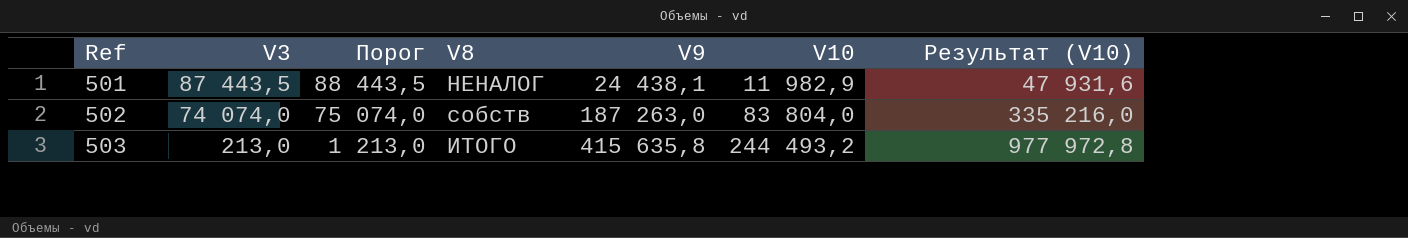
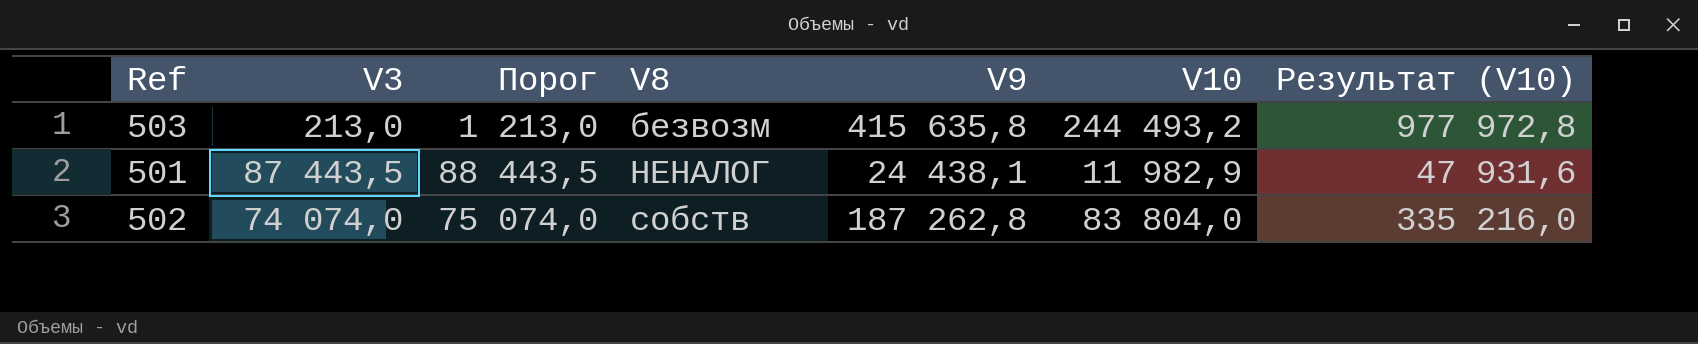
row order: Ref ascending -> V8 ascending
503 | V8: ИТОГО -> безвозм
502 | V9: 187 263,0 -> 187 262,8

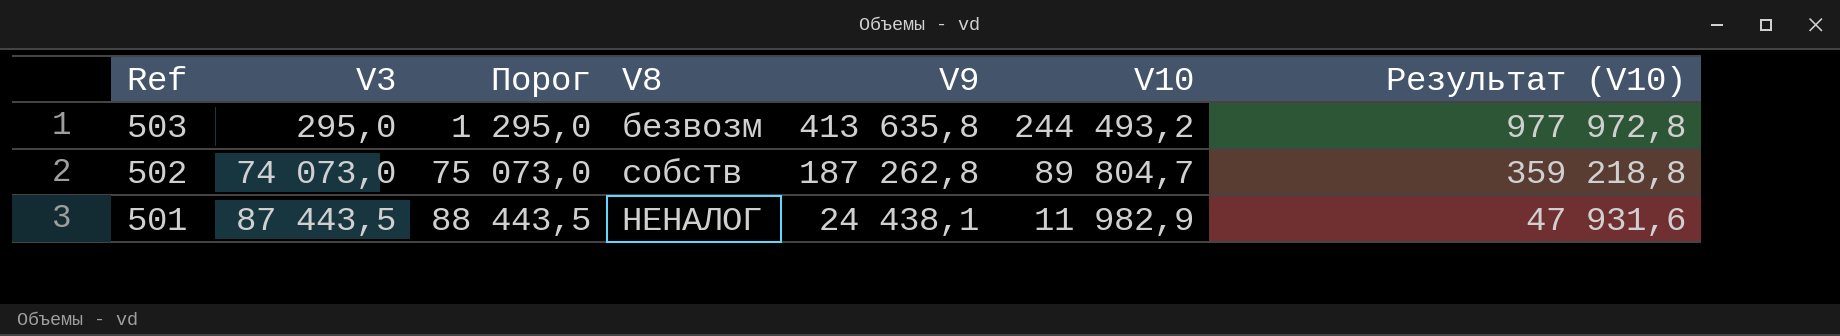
row order: V8 ascending -> Ref descending
503 | V3: 213,0 -> 295,0
503 | Порог: 1 213,0 -> 1 295,0
503 | V9: 415 635,8 -> 413 635,8
502 | V3: 74 074,0 -> 74 073,0
502 | Порог: 75 074,0 -> 75 073,0
502 | V10: 83 804,0 -> 89 804,7
502 | Результат (V10): 335 216,0 -> 359 218,8

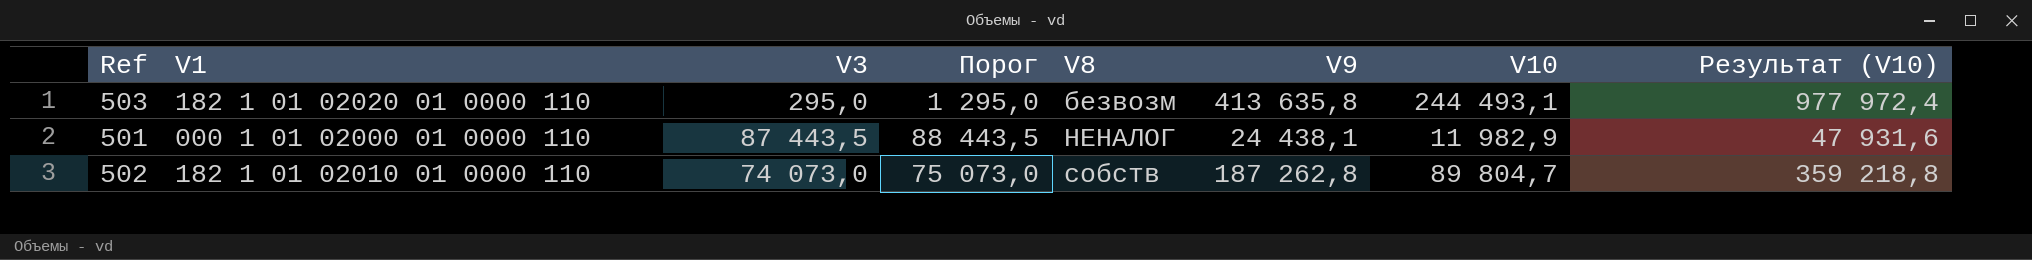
row order: Ref descending -> V8 ascending
column V1 | position: none -> 2
503 | V10: 244 493,2 -> 244 493,1
503 | Результат (V10): 977 972,8 -> 977 972,4

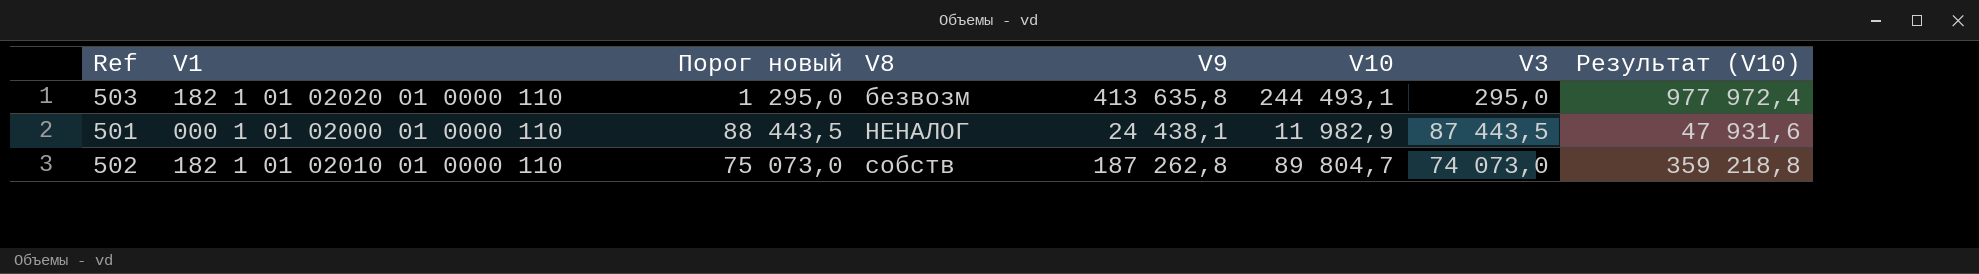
column name: Порог -> Порог новый
column V3 | position: 3 -> 7

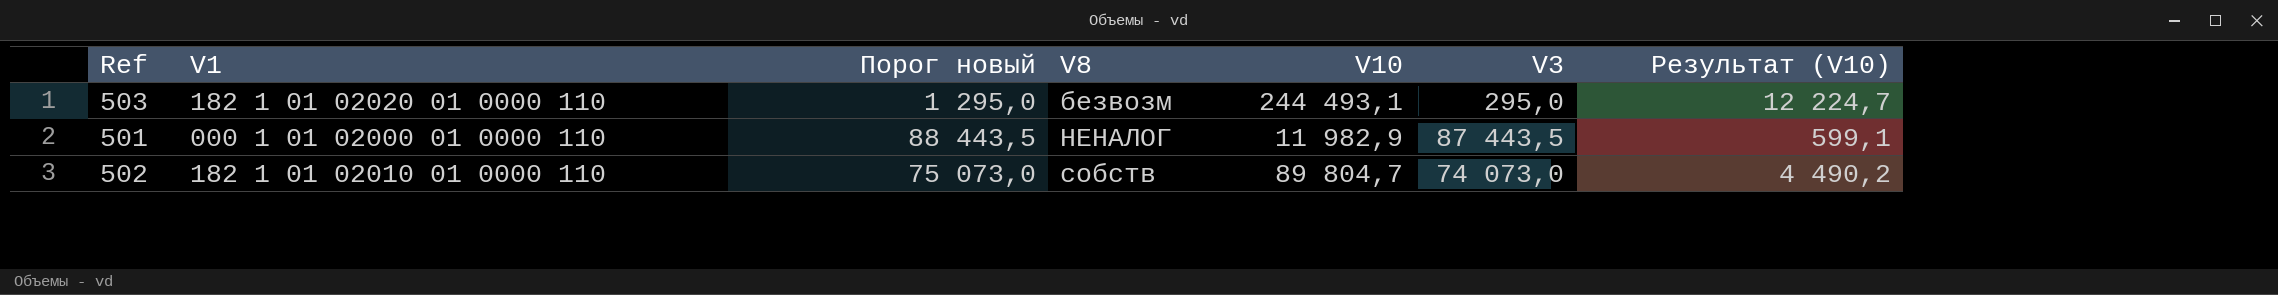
column V9 | position: 5 -> none
column Результат (V10) | formula: [V10] * 4 -> [V10] * 0,05

